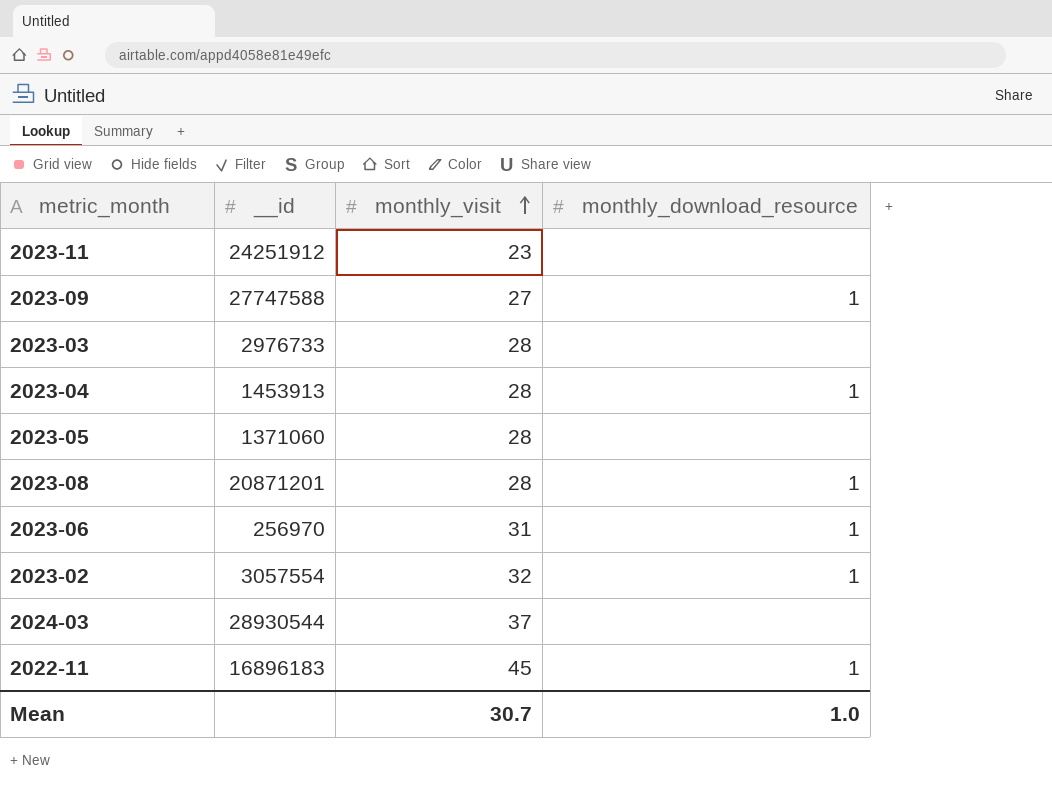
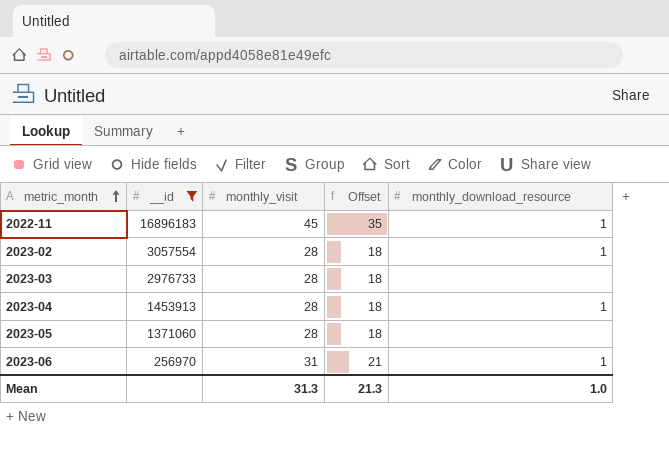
filter: none -> __id <= 16896183
row order: monthly_visit ascending -> metric_month ascending
column Offset | formula: none -> [monthly_visit] - 10
2023-02 | monthly_visit: 32 -> 28
Mean | monthly_visit: 30.7 -> 31.3

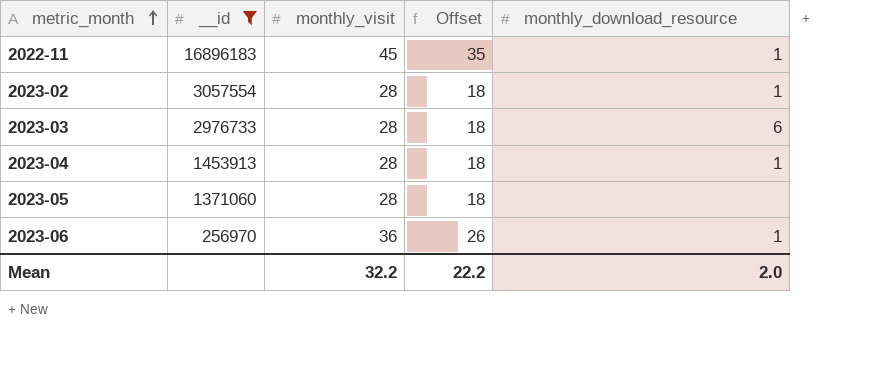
2023-03 | monthly_download_resource: none -> 6
2023-06 | monthly_visit: 31 -> 36
2023-06 | Offset: 21 -> 26
Mean | monthly_visit: 31.3 -> 32.2
Mean | Offset: 21.3 -> 22.2
Mean | monthly_download_resource: 1.0 -> 2.0

